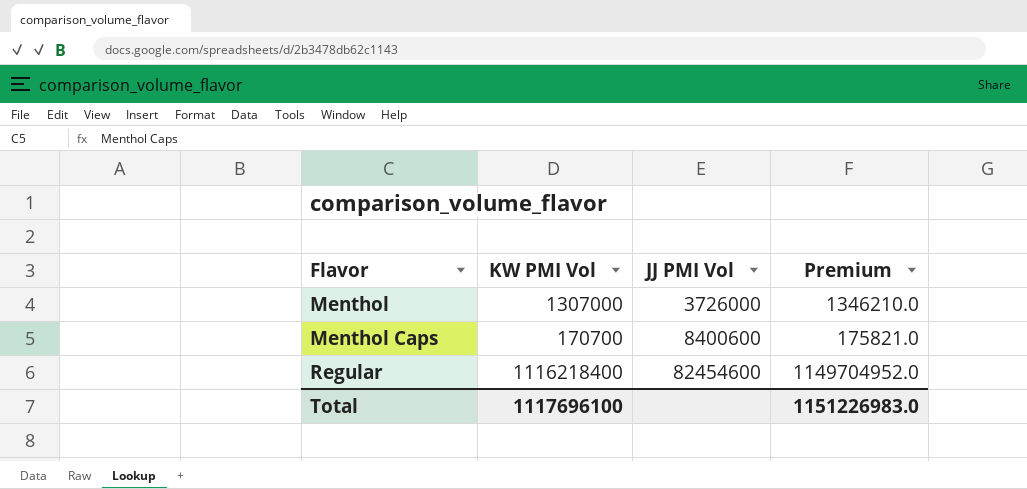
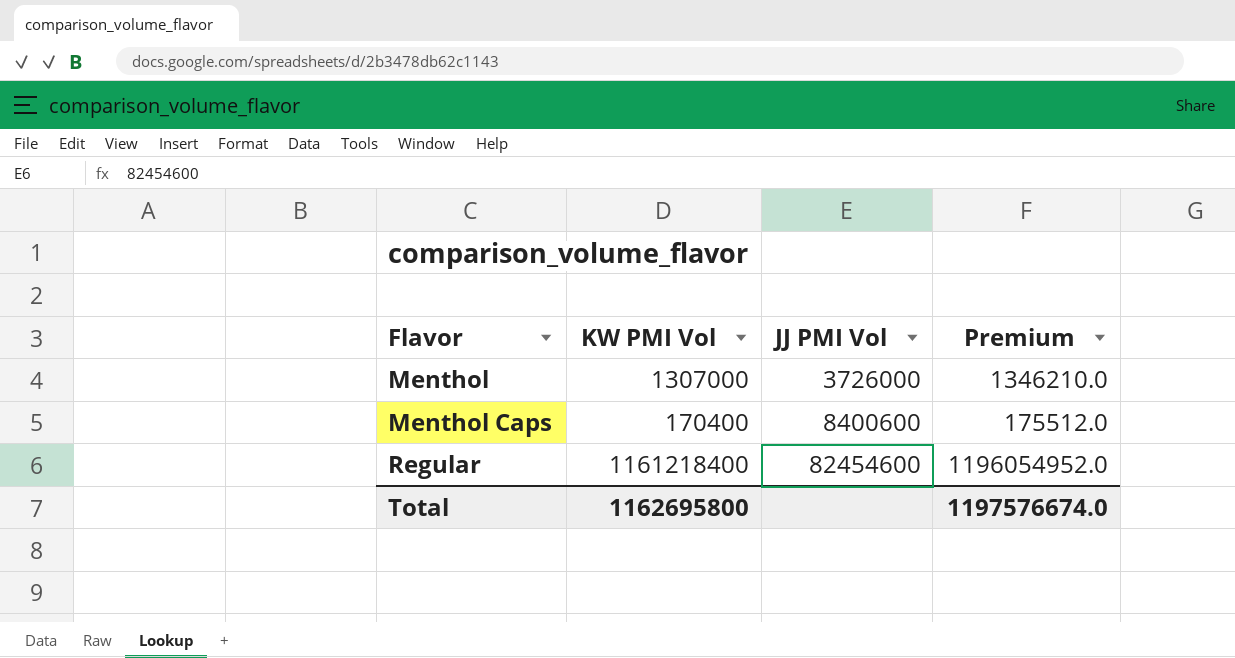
Menthol Caps | KW PMI Vol: 170700 -> 170400
Menthol Caps | Premium: 175821.0 -> 175512.0
Regular | KW PMI Vol: 1116218400 -> 1161218400
Regular | Premium: 1149704952.0 -> 1196054952.0
Total | KW PMI Vol: 1117696100 -> 1162695800
Total | Premium: 1151226983.0 -> 1197576674.0

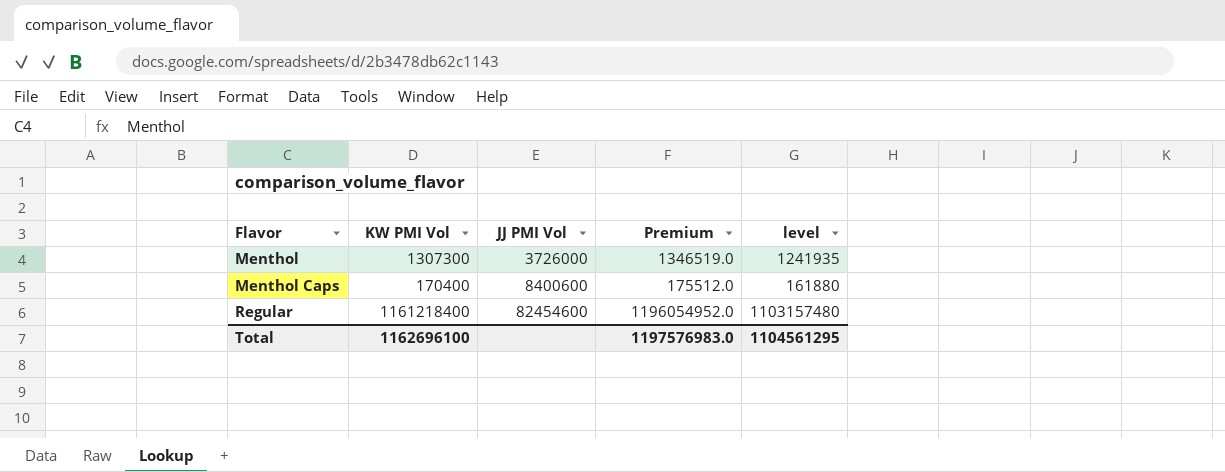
column level | formula: none -> [KW PMI Vol] * 0.95
Menthol | KW PMI Vol: 1307000 -> 1307300
Menthol | Premium: 1346210.0 -> 1346519.0
Total | KW PMI Vol: 1162695800 -> 1162696100
Total | Premium: 1197576674.0 -> 1197576983.0

